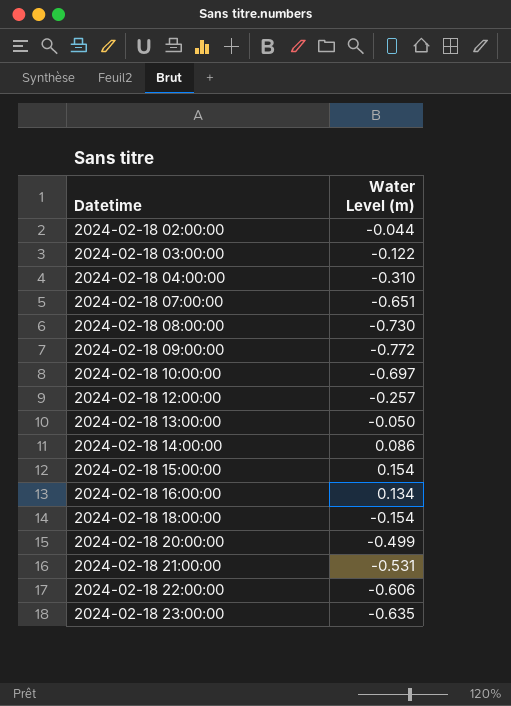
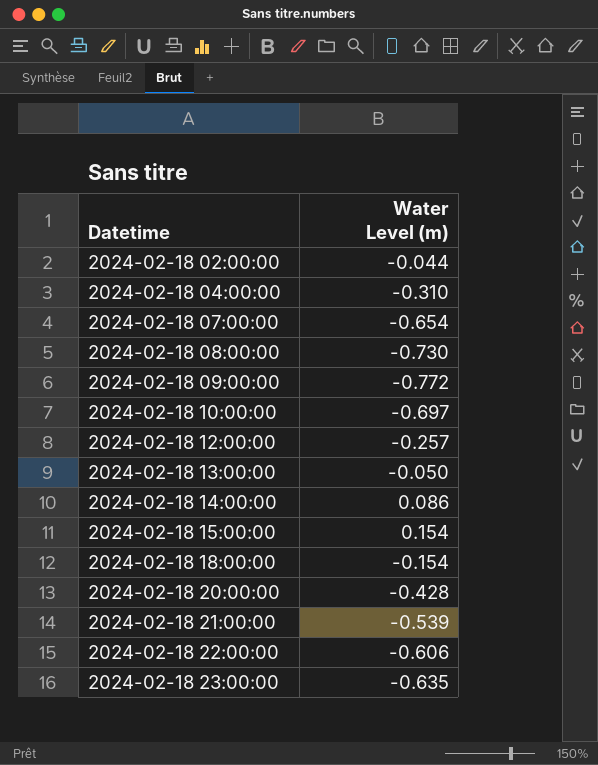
row 2024-02-18 03:00:00: -0.122 -> none
row 2024-02-18 16:00:00: 0.134 -> none
2024-02-18 07:00:00 | Water Level (m): -0.651 -> -0.654
2024-02-18 20:00:00 | Water Level (m): -0.499 -> -0.428
2024-02-18 21:00:00 | Water Level (m): -0.531 -> -0.539

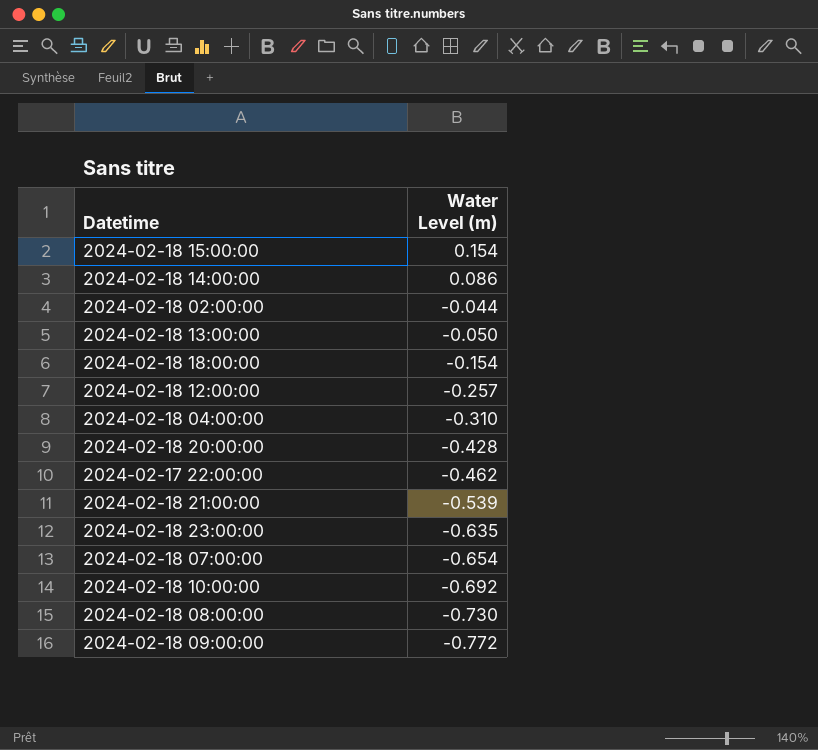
row order: Datetime ascending -> Water Level (m) descending
row 2024-02-18 22:00:00: -0.606 -> none
row 2024-02-17 22:00:00: none -> -0.462
2024-02-18 10:00:00 | Water Level (m): -0.697 -> -0.692

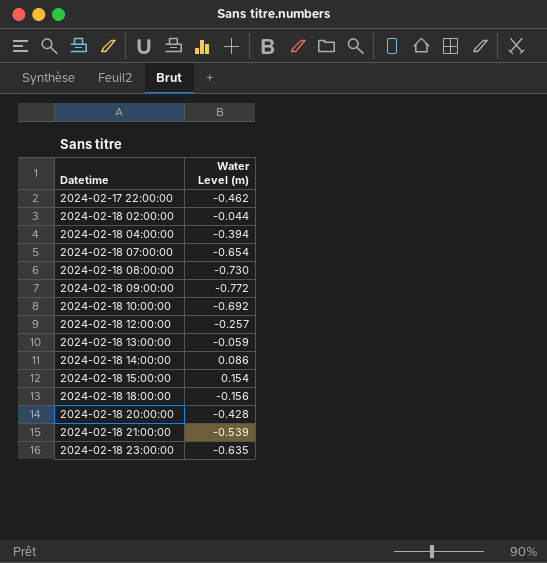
row order: Water Level (m) descending -> Datetime ascending
2024-02-18 04:00:00 | Water Level (m): -0.310 -> -0.394
2024-02-18 13:00:00 | Water Level (m): -0.050 -> -0.059
2024-02-18 18:00:00 | Water Level (m): -0.154 -> -0.156

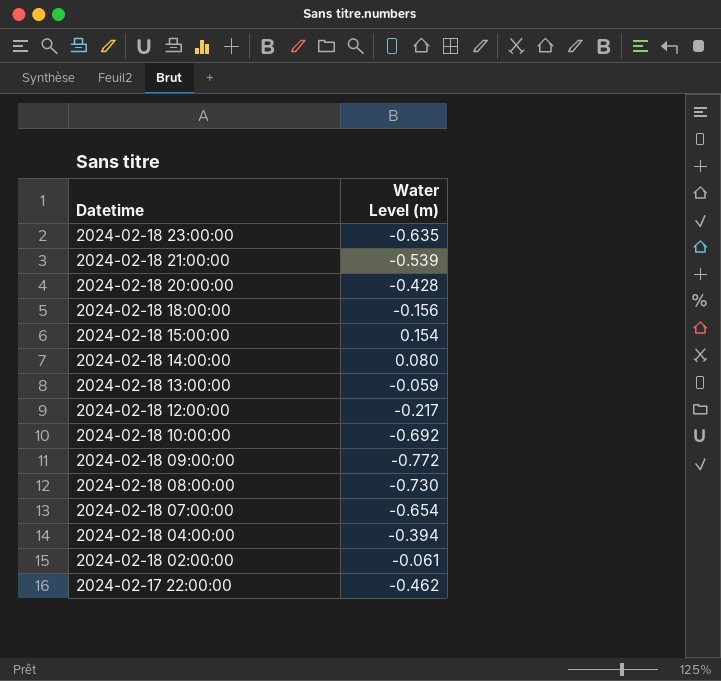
row order: Datetime ascending -> Datetime descending
2024-02-18 14:00:00 | Water Level (m): 0.086 -> 0.080
2024-02-18 12:00:00 | Water Level (m): -0.257 -> -0.217
2024-02-18 02:00:00 | Water Level (m): -0.044 -> -0.061

